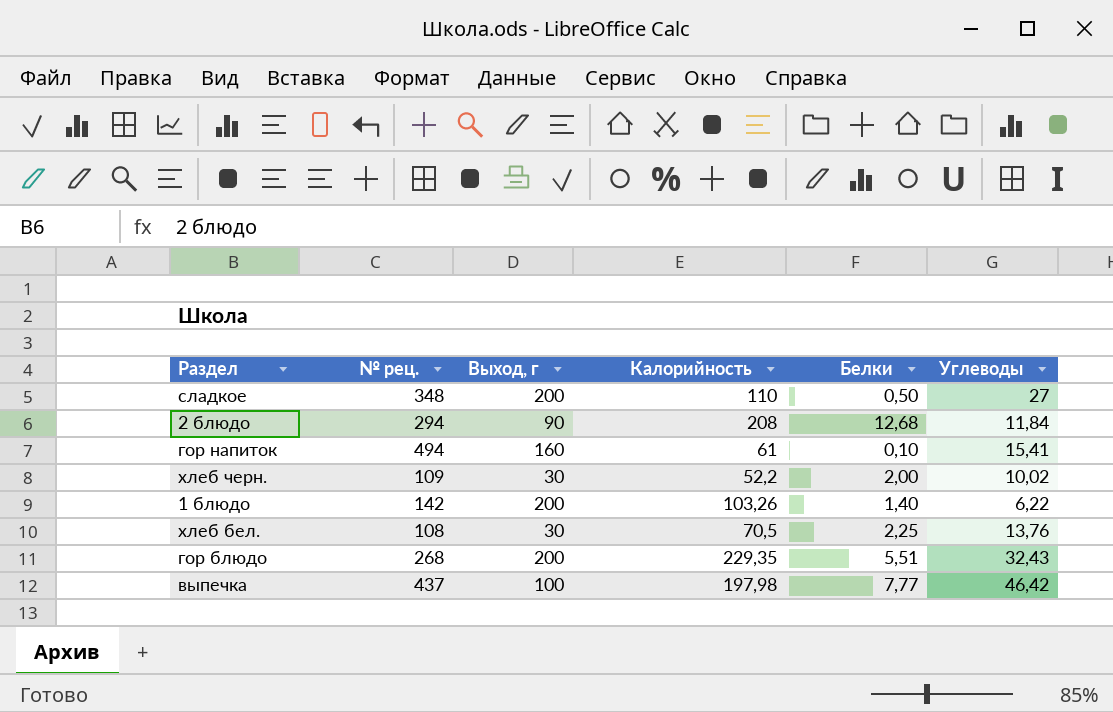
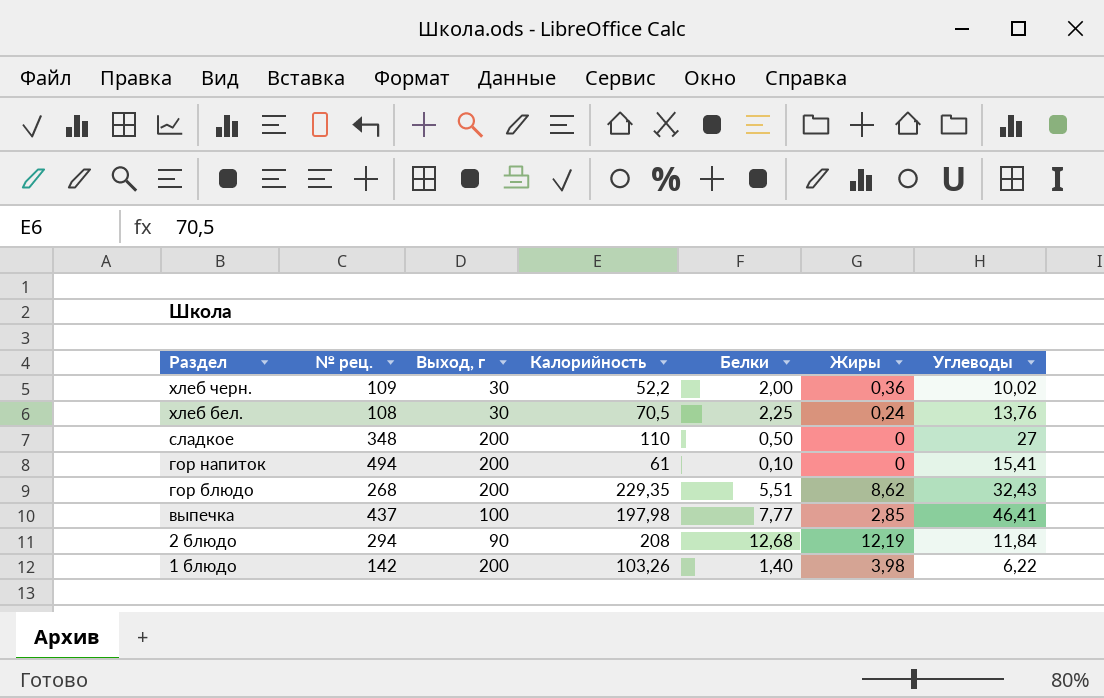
row order: none -> Раздел descending
column Жиры | position: none -> 6
гор напиток | Выход, г: 160 -> 200
выпечка | Углеводы: 46,42 -> 46,41

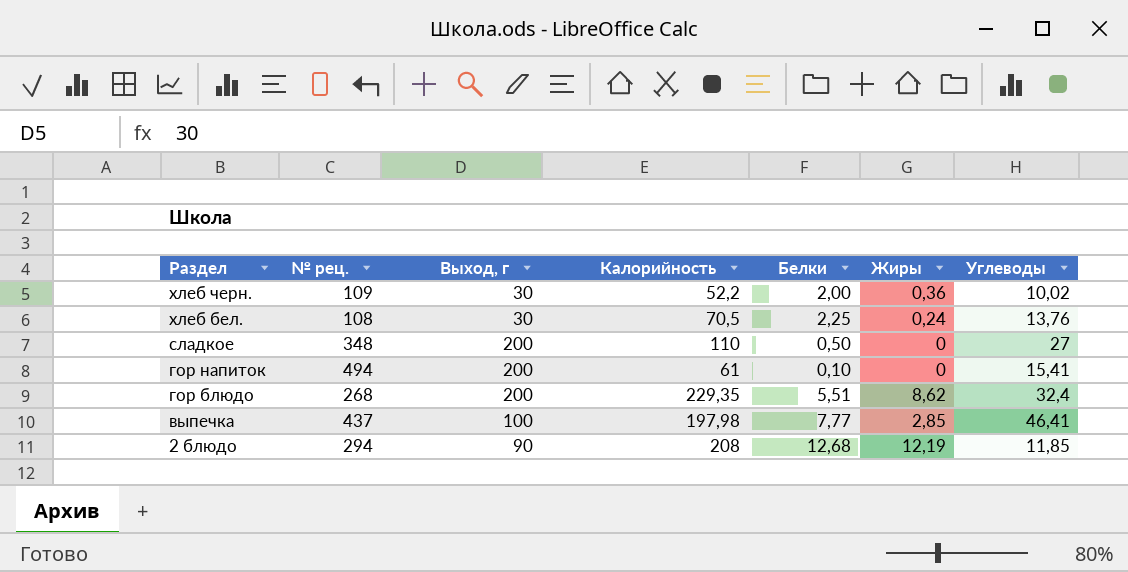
row 1 блюдо: 142 | 200 | 103,26 | 1,40 | 3,98 | 6,22 -> none
гор блюдо | Углеводы: 32,43 -> 32,4
2 блюдо | Углеводы: 11,84 -> 11,85

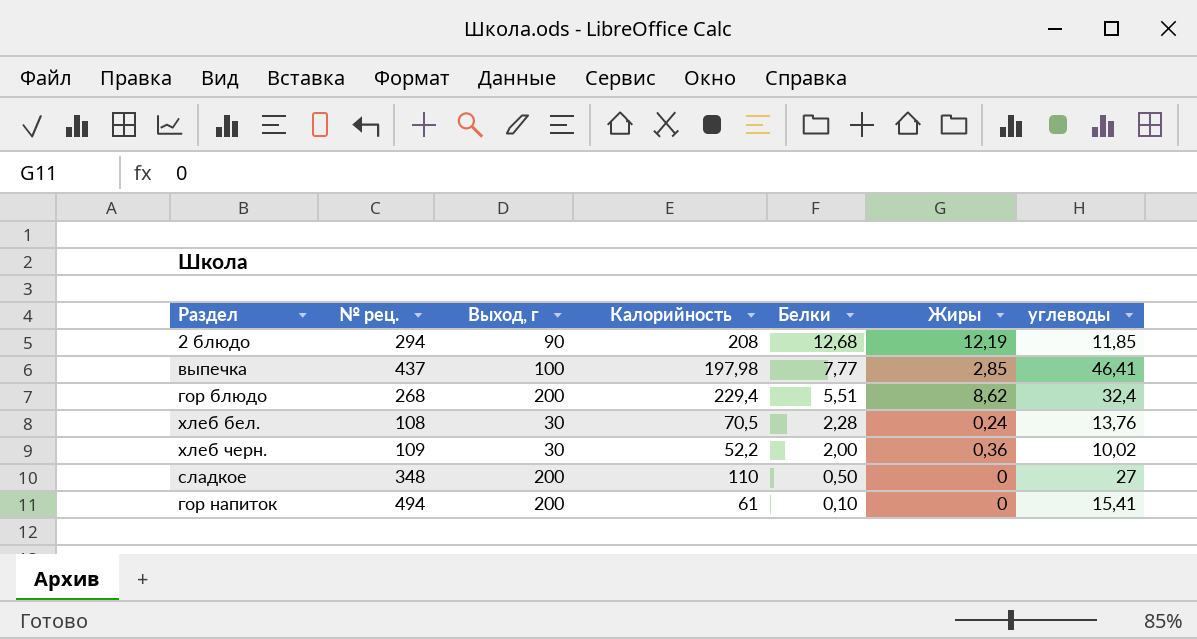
row order: Раздел descending -> Белки descending
column name: Углеводы -> углеводы
гор блюдо | Калорийность: 229,35 -> 229,4
хлеб бел. | Белки: 2,25 -> 2,28

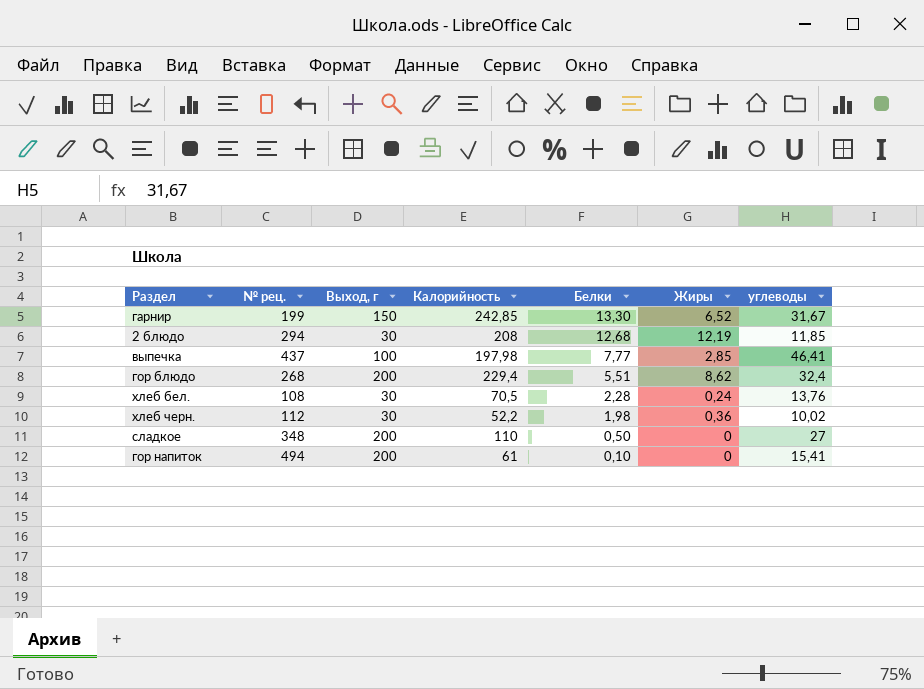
row гарнир: none -> 199 | 150 | 242,85 | 13,30 | 6,52 | 31,67
2 блюдо | Выход, г: 90 -> 30
хлеб черн. | № рец.: 109 -> 112
хлеб черн. | Белки: 2,00 -> 1,98

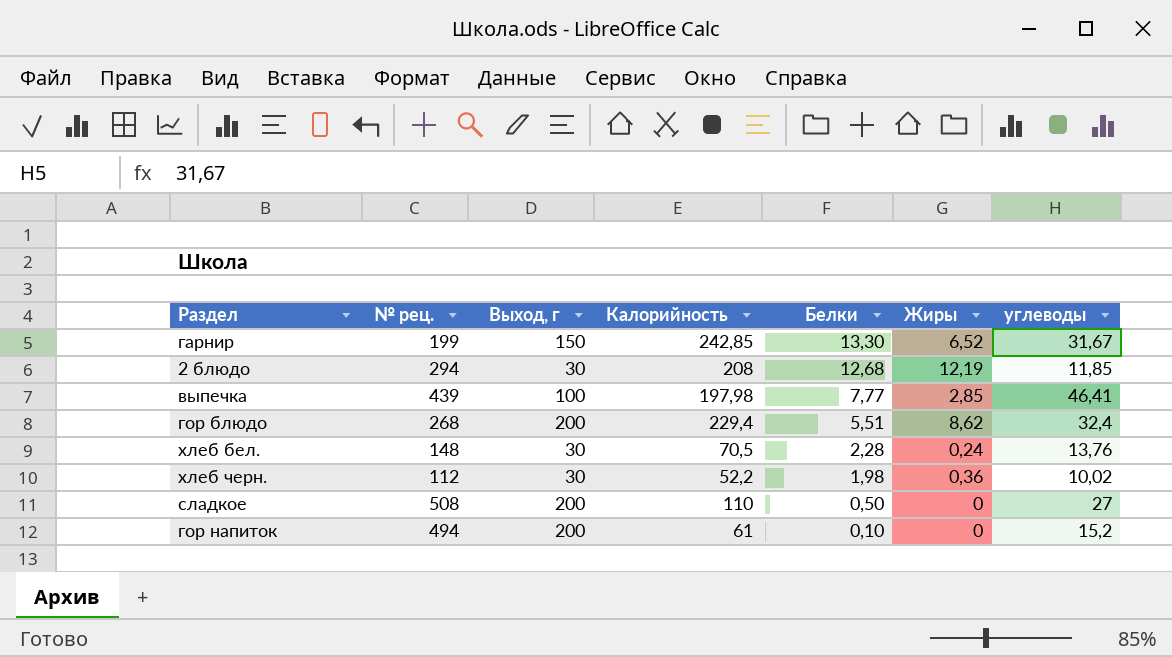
выпечка | № рец.: 437 -> 439
хлеб бел. | № рец.: 108 -> 148
сладкое | № рец.: 348 -> 508
гор напиток | углеводы: 15,41 -> 15,2

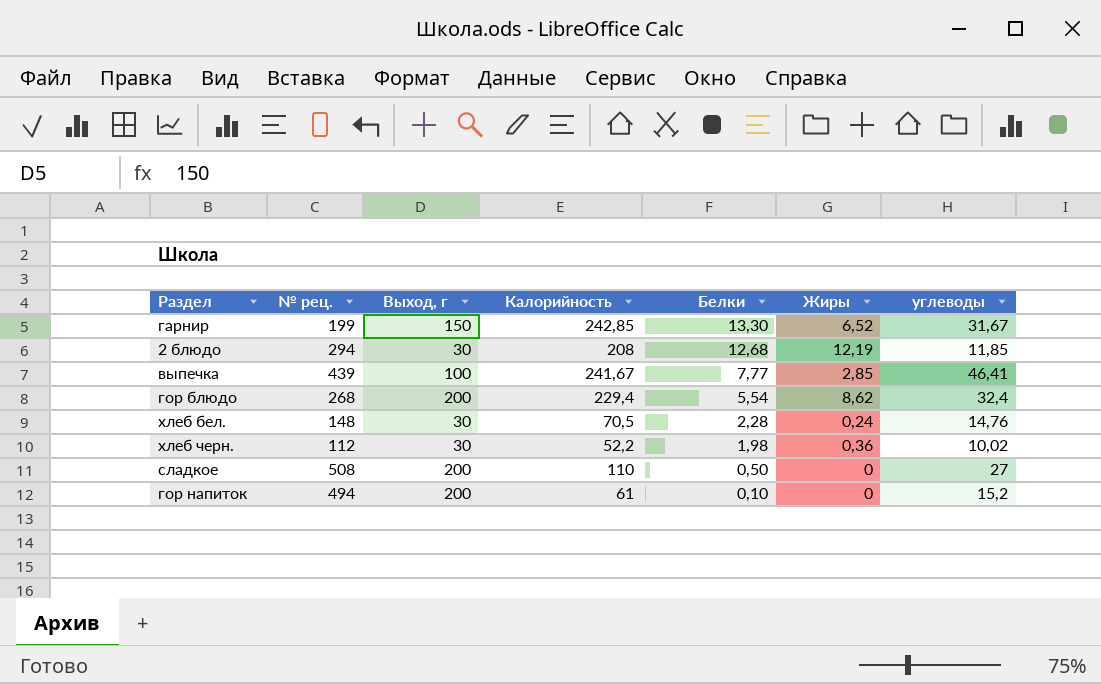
выпечка | Калорийность: 197,98 -> 241,67
гор блюдо | Белки: 5,51 -> 5,54
хлеб бел. | углеводы: 13,76 -> 14,76

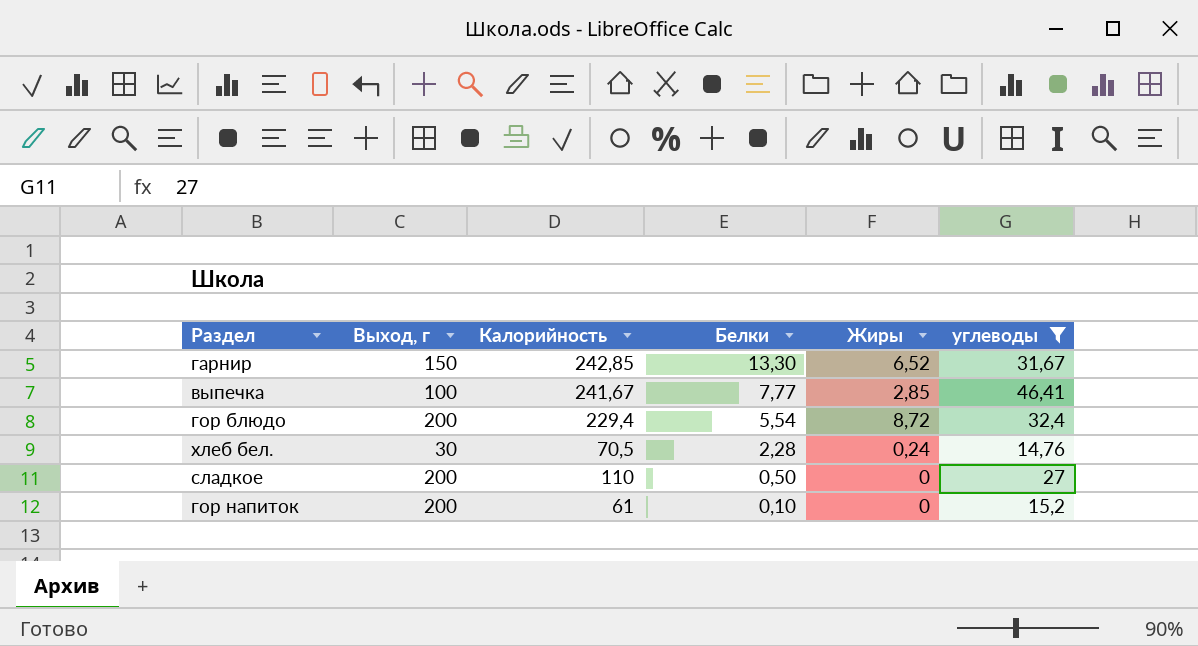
filter: none -> углеводы >= 14,76
column № рец. | position: 2 -> none
гор блюдо | Жиры: 8,62 -> 8,72

